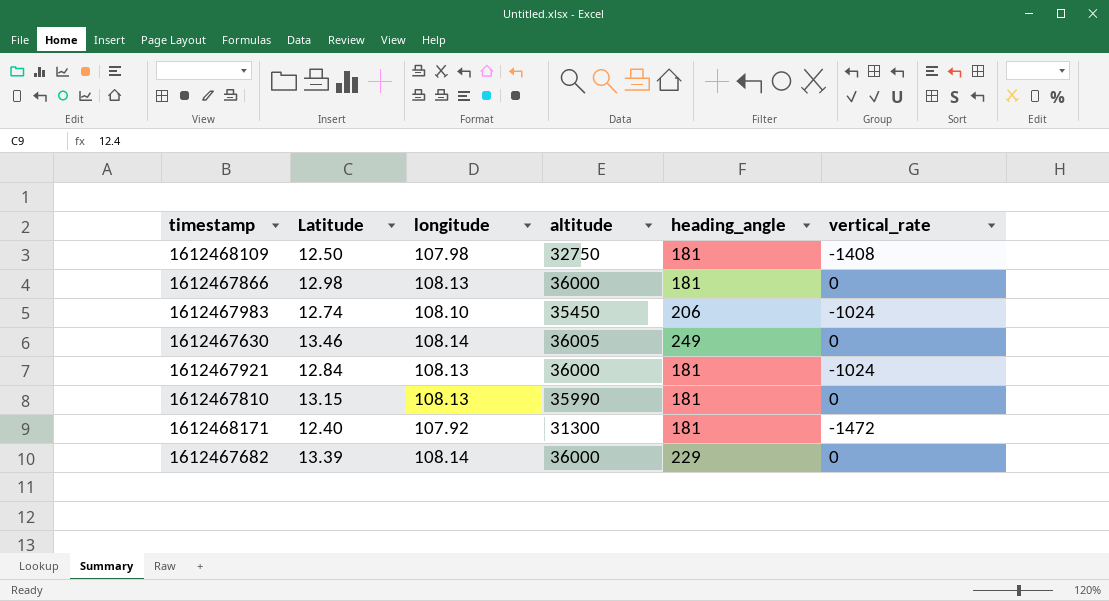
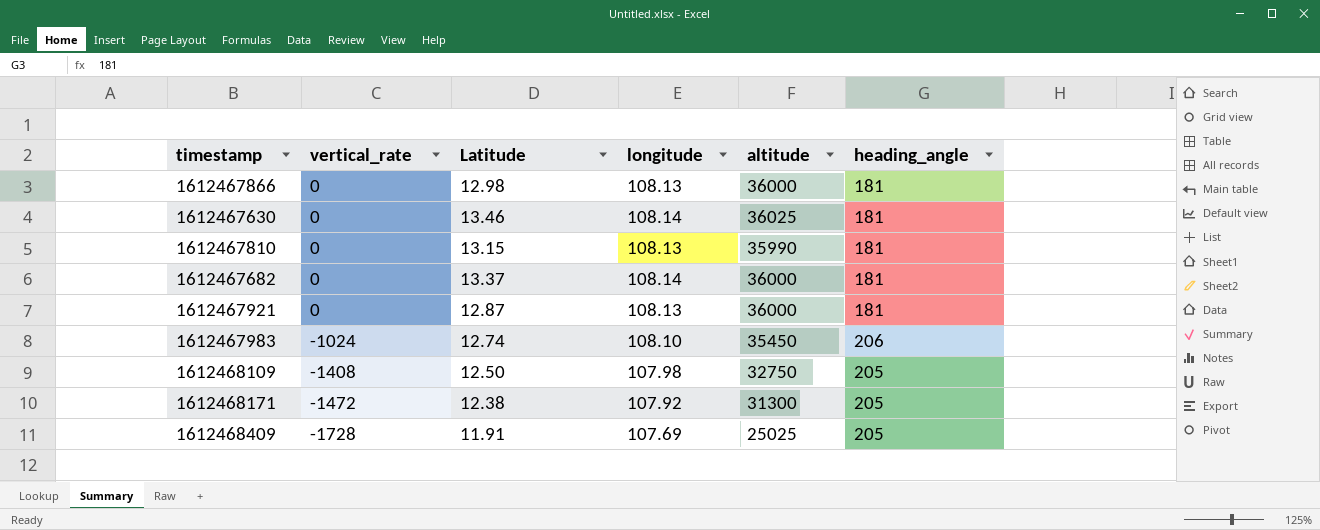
row order: none -> vertical_rate descending
column vertical_rate | position: 6 -> 2
1612467630 | altitude: 36005 -> 36025
1612467630 | heading_angle: 249 -> 181
1612467682 | Latitude: 13.39 -> 13.37
1612467682 | heading_angle: 229 -> 181
1612467921 | vertical_rate: -1024 -> 0
1612467921 | Latitude: 12.84 -> 12.87
1612468109 | heading_angle: 181 -> 205
1612468171 | Latitude: 12.40 -> 12.38
1612468171 | heading_angle: 181 -> 205
row 1612468409: none -> -1728 | 11.91 | 107.69 | 25025 | 205

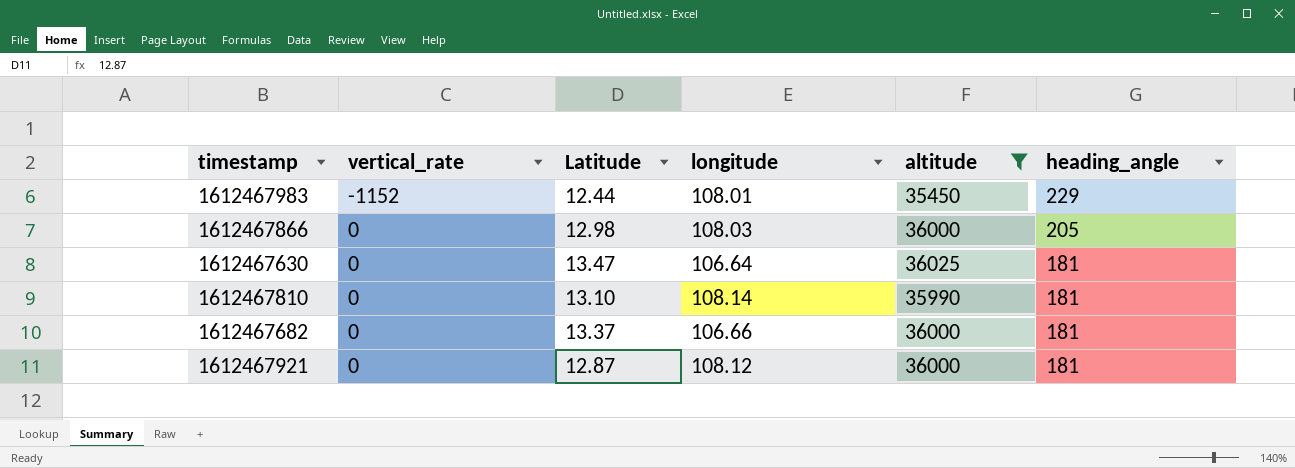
filter: none -> altitude >= 35450
row order: vertical_rate descending -> vertical_rate ascending
1612467983 | vertical_rate: -1024 -> -1152
1612467983 | Latitude: 12.74 -> 12.44
1612467983 | longitude: 108.10 -> 108.01
1612467983 | heading_angle: 206 -> 229
1612467866 | longitude: 108.13 -> 108.03
1612467866 | heading_angle: 181 -> 205
1612467630 | Latitude: 13.46 -> 13.47
1612467630 | longitude: 108.14 -> 106.64
1612467810 | Latitude: 13.15 -> 13.10
1612467810 | longitude: 108.13 -> 108.14
1612467682 | longitude: 108.14 -> 106.66
1612467921 | longitude: 108.13 -> 108.12

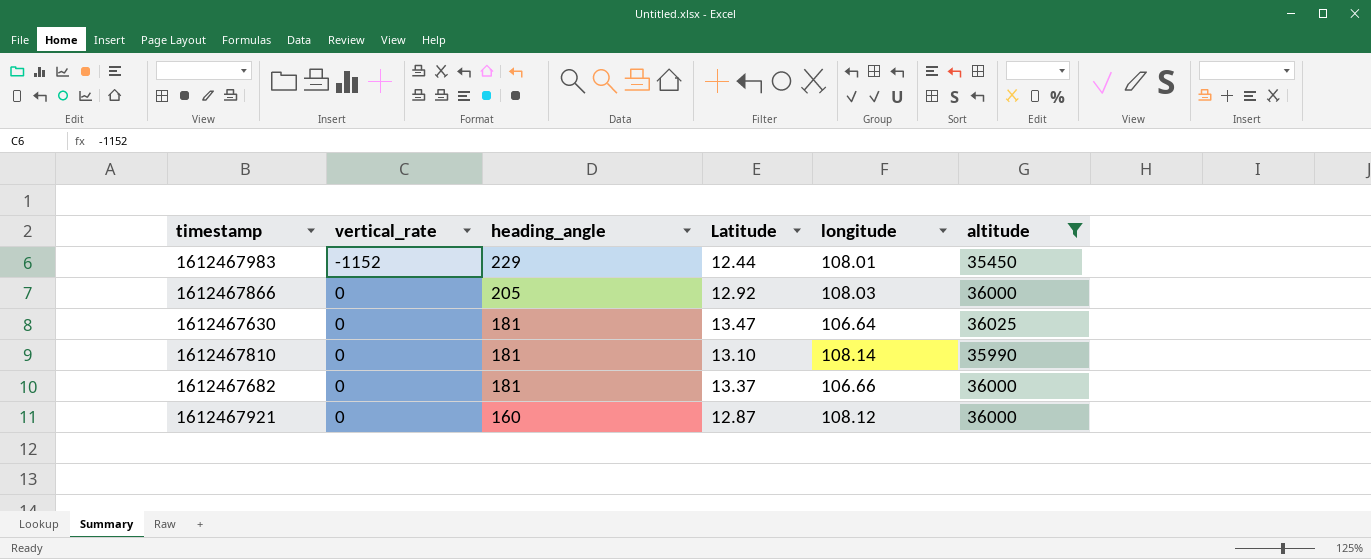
column heading_angle | position: 6 -> 3
1612467866 | Latitude: 12.98 -> 12.92
1612467921 | heading_angle: 181 -> 160

